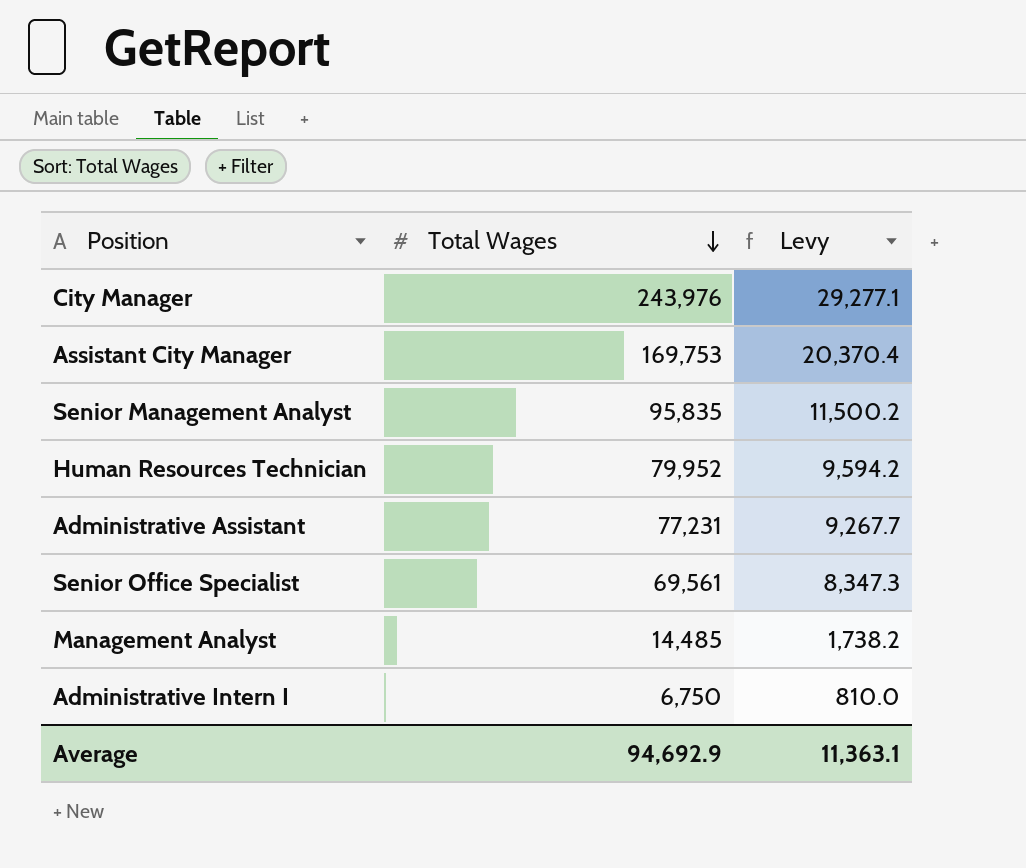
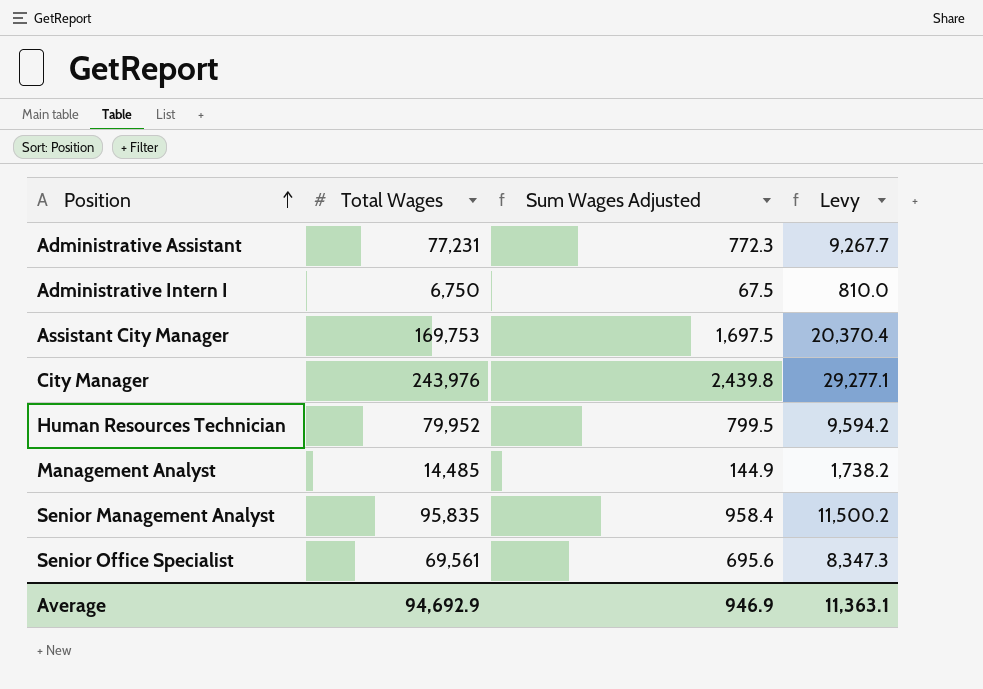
row order: Total Wages descending -> Position ascending
column Sum Wages Adjusted | formula: none -> [Total Wages] * 0.01

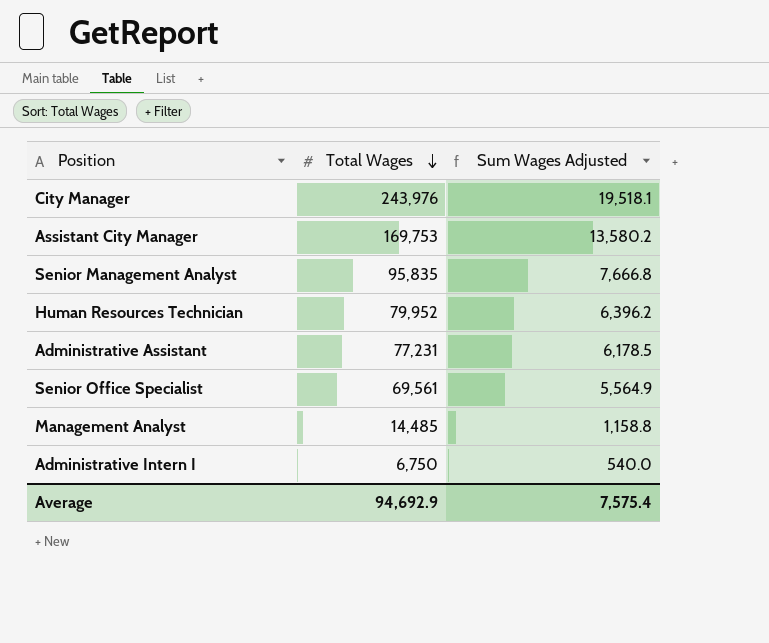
row order: Position ascending -> Total Wages descending
column Levy | formula: [Total Wages] * 0.12 -> none
column Sum Wages Adjusted | formula: [Total Wages] * 0.01 -> [Total Wages] * 0.08
Average | Sum Wages Adjusted: 946.9 -> 7,575.4

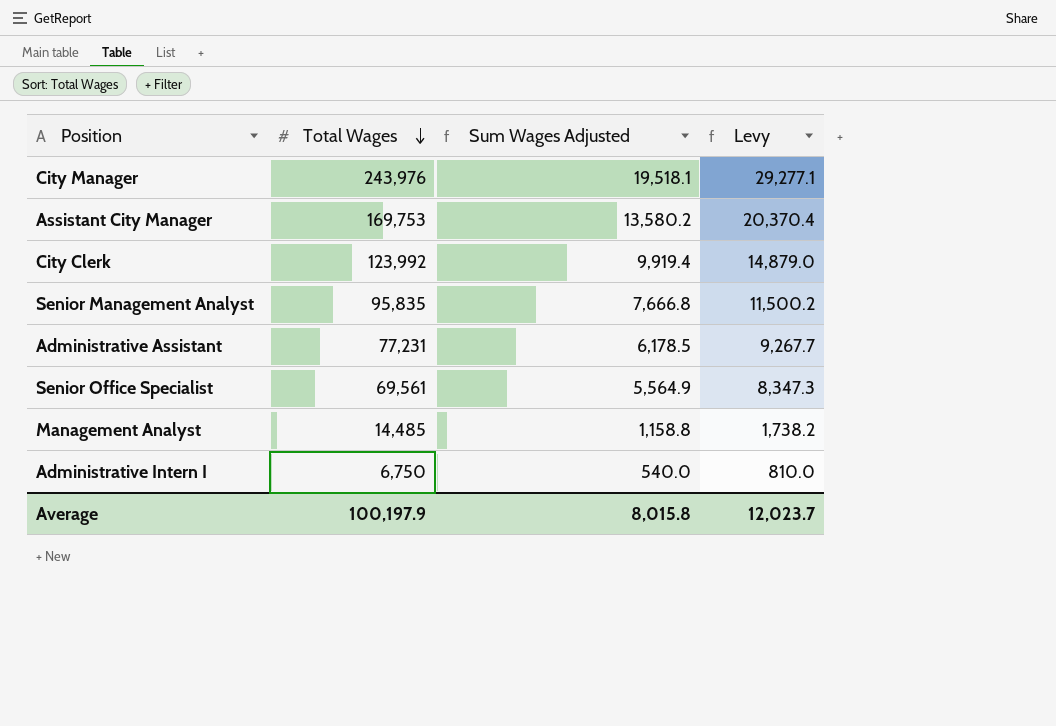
column Levy | formula: none -> [Total Wages] * 0.12
row Human Resources Technician: 79,952 | 6,396.2 -> none
row City Clerk: none -> 123,992 | 9,919.4 | 14,879.0
Average | Total Wages: 94,692.9 -> 100,197.9
Average | Sum Wages Adjusted: 7,575.4 -> 8,015.8

